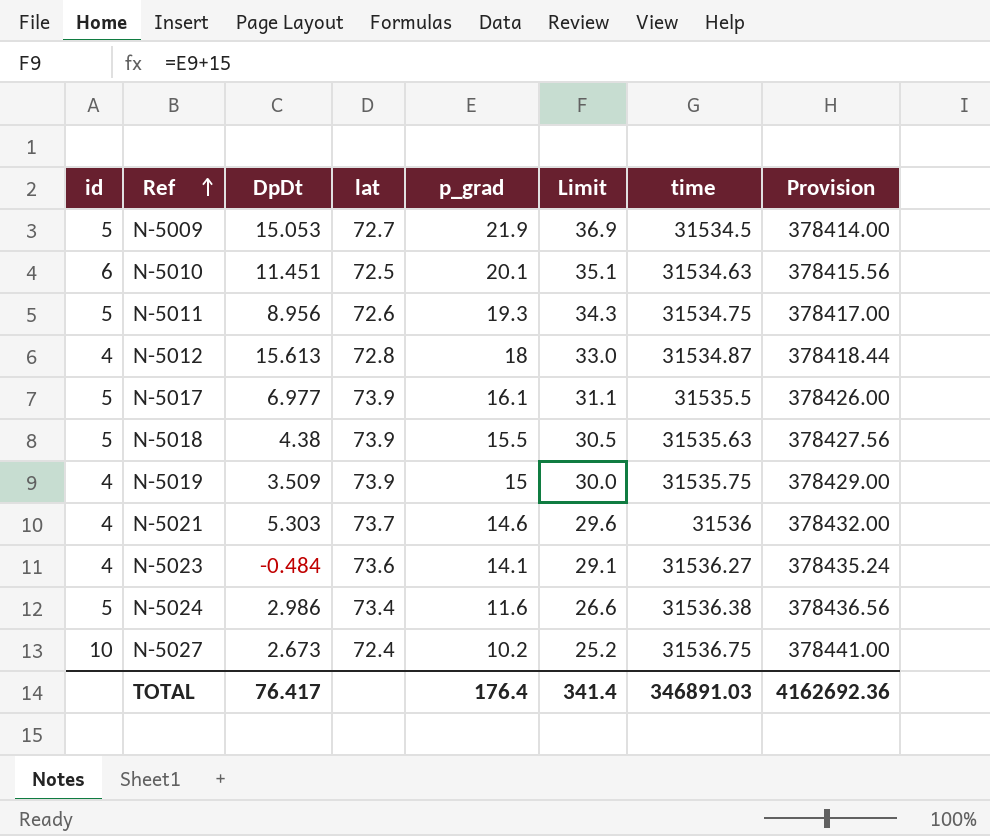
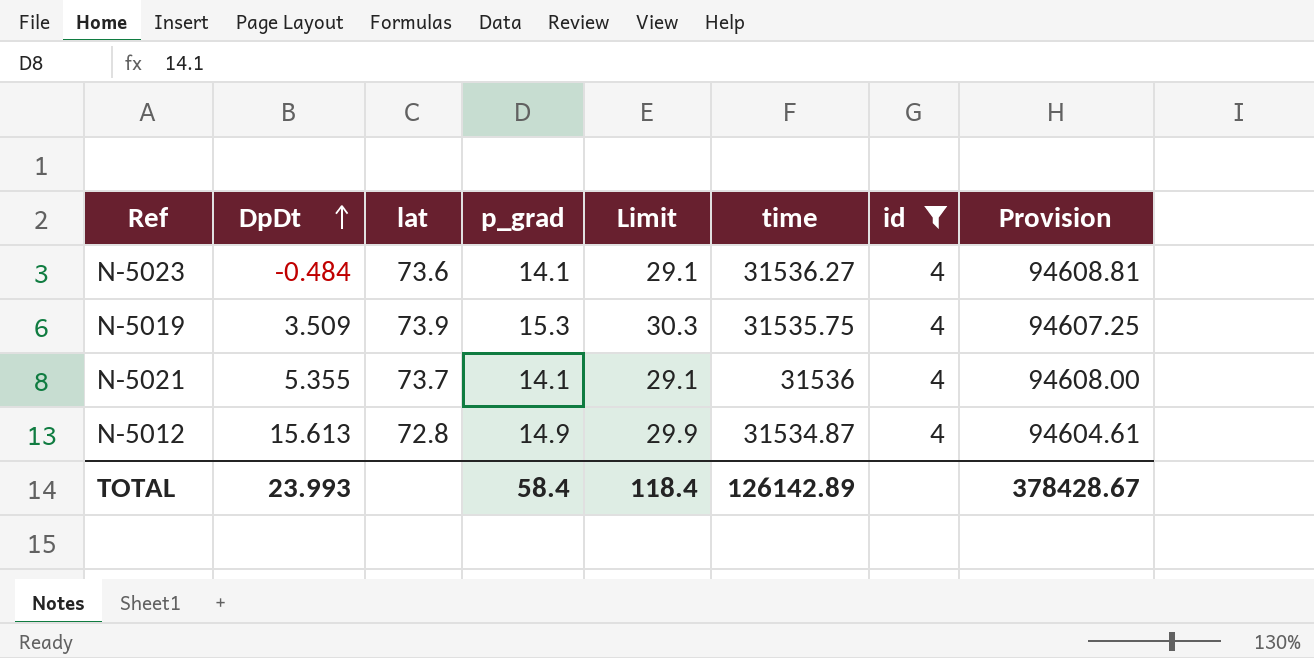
filter: none -> id = 4
row order: Ref ascending -> DpDt ascending
column id | position: 1 -> 7
column Provision | formula: [time] * 12 -> [time] * 3
N-5019 | p_grad: 15 -> 15.3
N-5019 | Limit: 30.0 -> 30.3
N-5021 | DpDt: 5.303 -> 5.355
N-5021 | p_grad: 14.6 -> 14.1
N-5021 | Limit: 29.6 -> 29.1
N-5012 | p_grad: 18 -> 14.9
N-5012 | Limit: 33.0 -> 29.9
TOTAL | DpDt: 76.417 -> 23.993
TOTAL | p_grad: 176.4 -> 58.4
TOTAL | Limit: 341.4 -> 118.4
TOTAL | time: 346891.03 -> 126142.89
TOTAL | Provision: 4162692.36 -> 378428.67

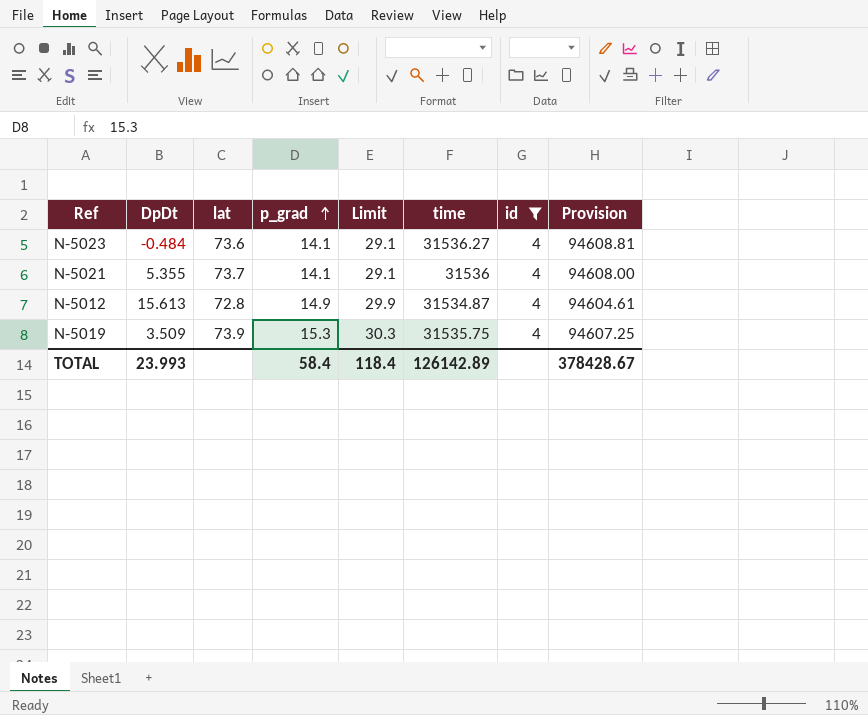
row order: DpDt ascending -> p_grad ascending

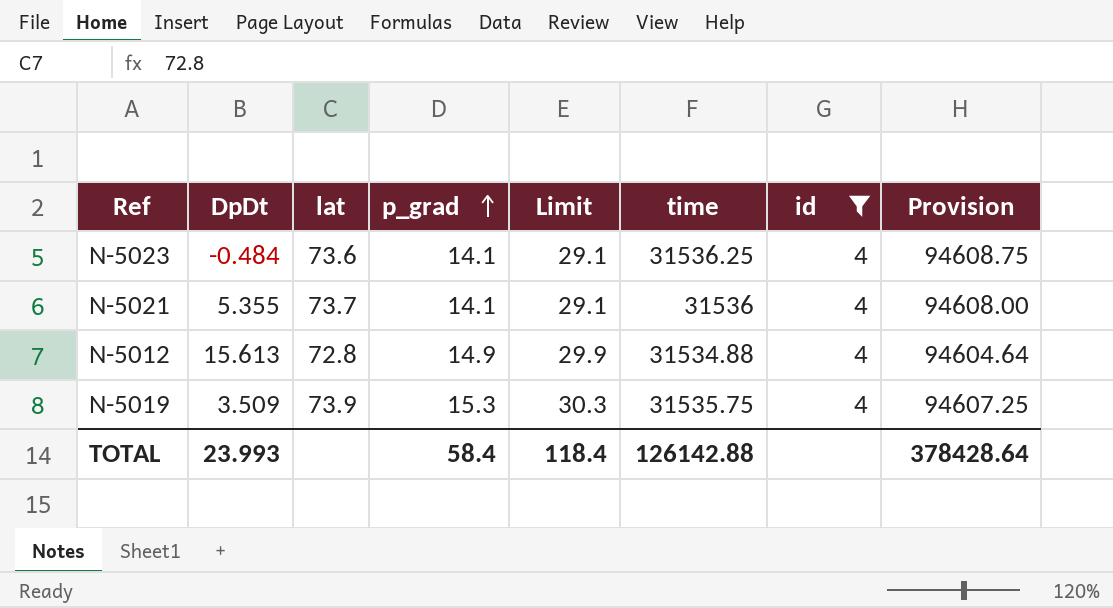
N-5023 | time: 31536.27 -> 31536.25
N-5023 | Provision: 94608.81 -> 94608.75
N-5012 | time: 31534.87 -> 31534.88
N-5012 | Provision: 94604.61 -> 94604.64
TOTAL | time: 126142.89 -> 126142.88
TOTAL | Provision: 378428.67 -> 378428.64

